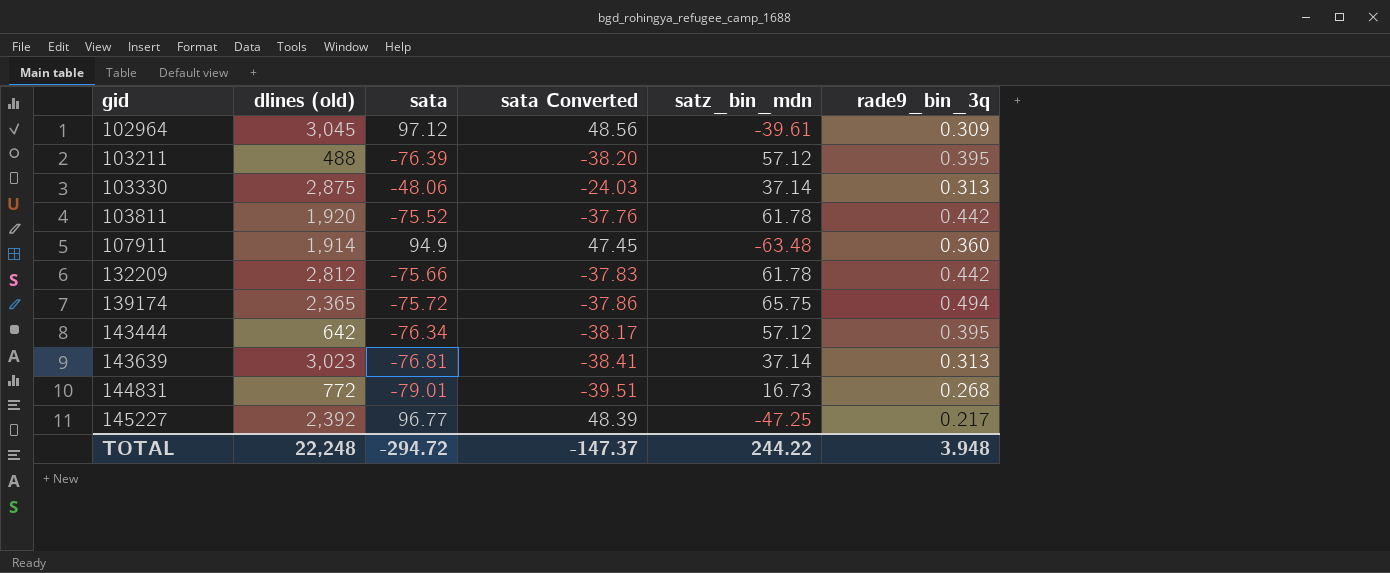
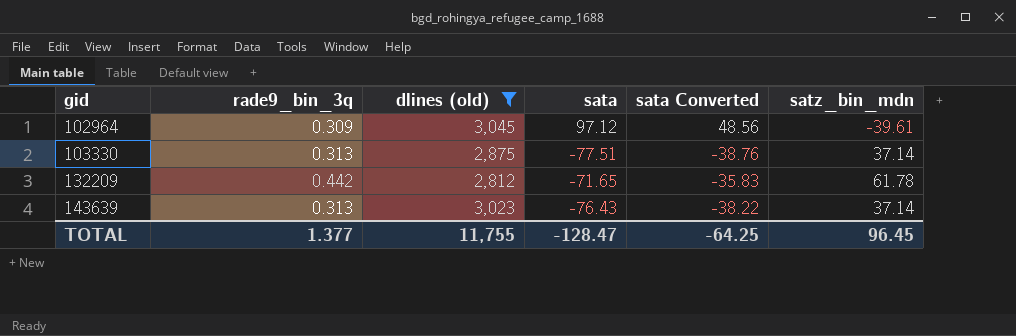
filter: none -> dlines (old) >= 2,812
column rade9_bin_3q | position: 6 -> 2
103330 | sata: -48.06 -> -77.51
103330 | sata Converted: -24.03 -> -38.76
132209 | sata: -75.66 -> -71.65
132209 | sata Converted: -37.83 -> -35.83
143639 | sata: -76.81 -> -76.43
143639 | sata Converted: -38.41 -> -38.22
TOTAL | rade9_bin_3q: 3.948 -> 1.377
TOTAL | dlines (old): 22,248 -> 11,755
TOTAL | sata: -294.72 -> -128.47
TOTAL | sata Converted: -147.37 -> -64.25
TOTAL | satz_bin_mdn: 244.22 -> 96.45

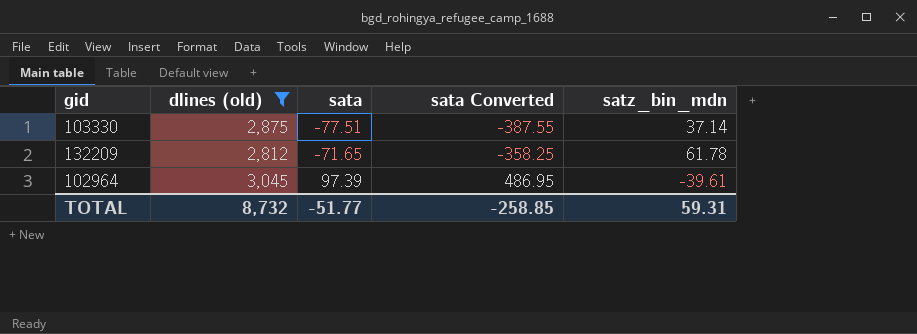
row order: gid ascending -> sata ascending
column rade9_bin_3q | position: 2 -> none
column sata Converted | formula: [sata] * 0.5 -> [sata] * 5
row 143639: 0.313 | 3,023 | -76.43 | -38.22 | 37.14 -> none
102964 | sata: 97.12 -> 97.39
TOTAL | dlines (old): 11,755 -> 8,732
TOTAL | sata: -128.47 -> -51.77
TOTAL | sata Converted: -64.25 -> -258.85
TOTAL | satz_bin_mdn: 96.45 -> 59.31

